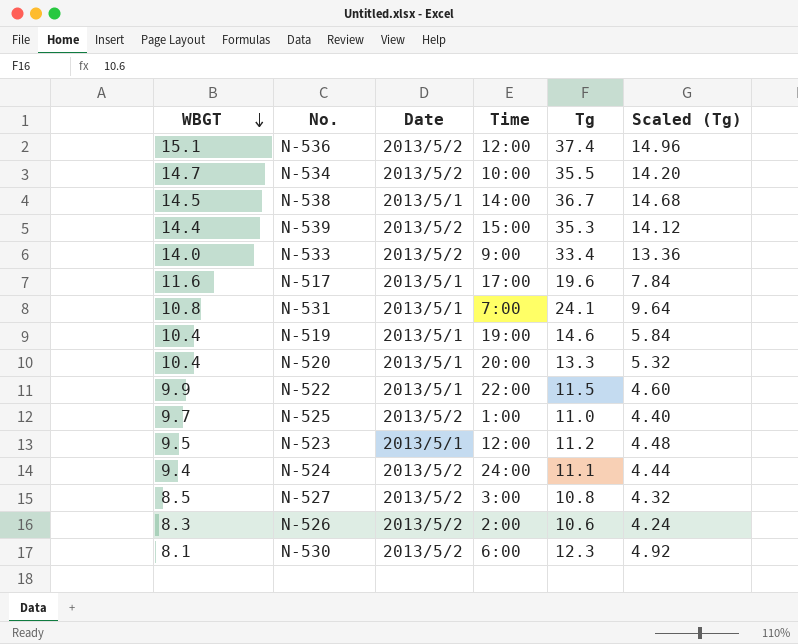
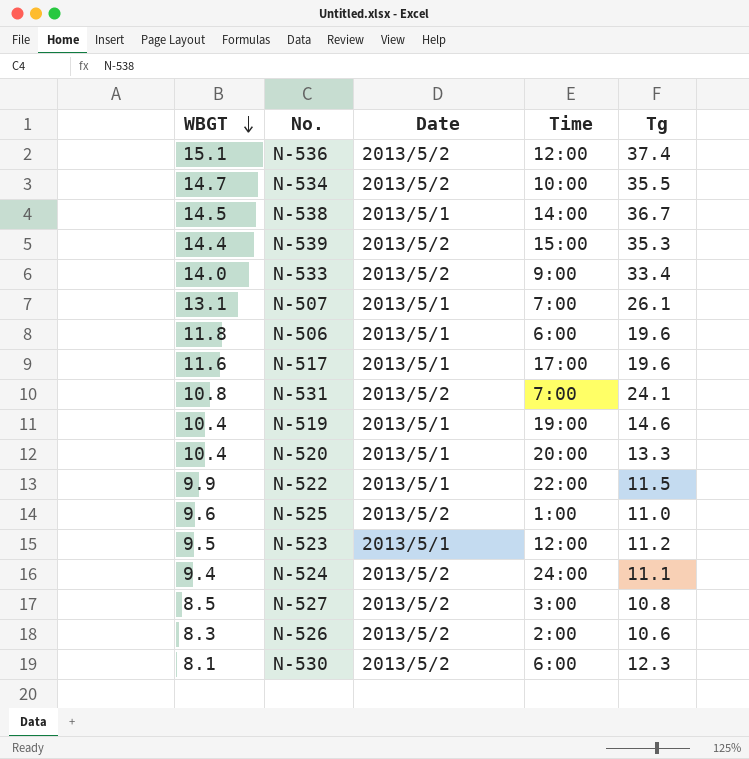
column Scaled (Tg) | formula: [Tg] * 0.4 -> none
row N-507: none -> 13.1 | 2013/5/1 | 7:00 | 26.1
row N-506: none -> 11.8 | 2013/5/1 | 6:00 | 19.6
N-531 | Date: 2013/5/1 -> 2013/5/2
N-525 | WBGT: 9.7 -> 9.6

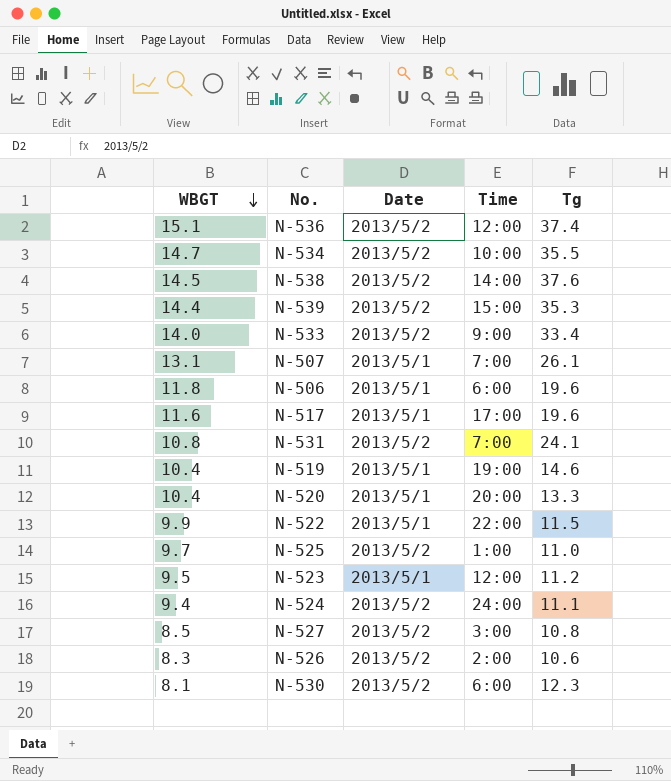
N-538 | Date: 2013/5/1 -> 2013/5/2
N-538 | Tg: 36.7 -> 37.6
N-525 | WBGT: 9.6 -> 9.7

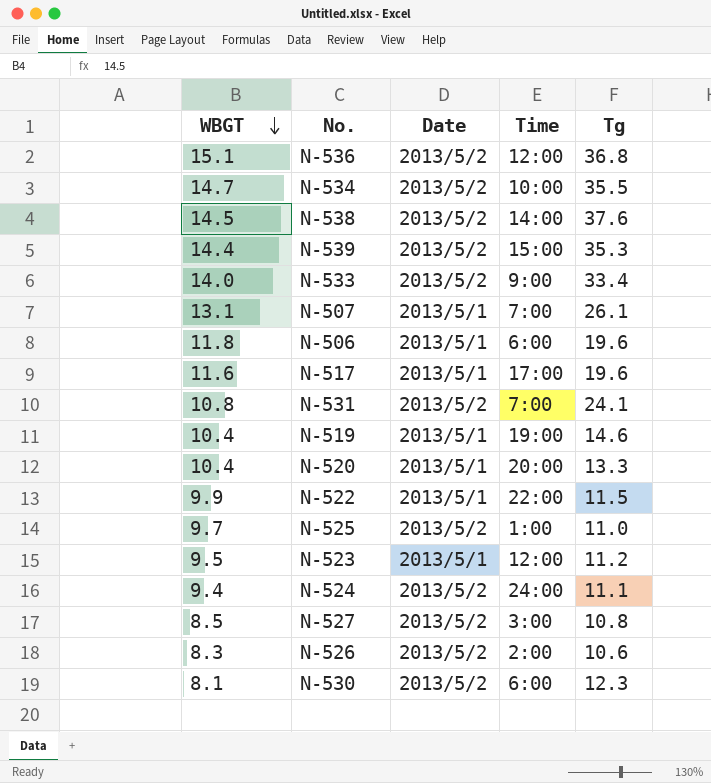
N-536 | Tg: 37.4 -> 36.8

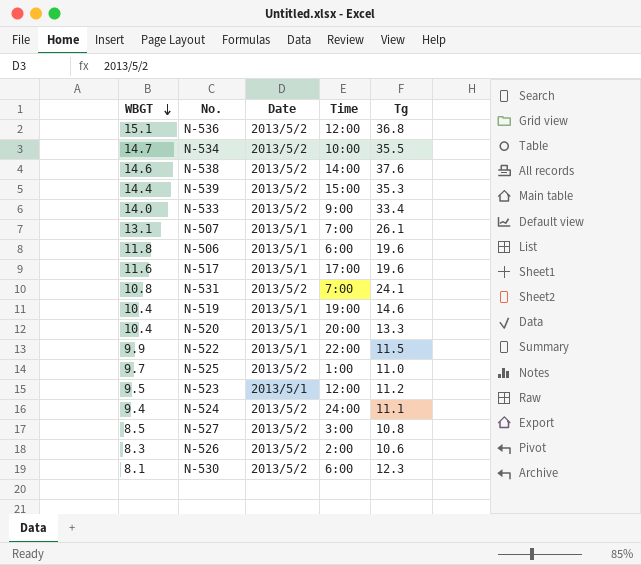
N-538 | WBGT: 14.5 -> 14.6

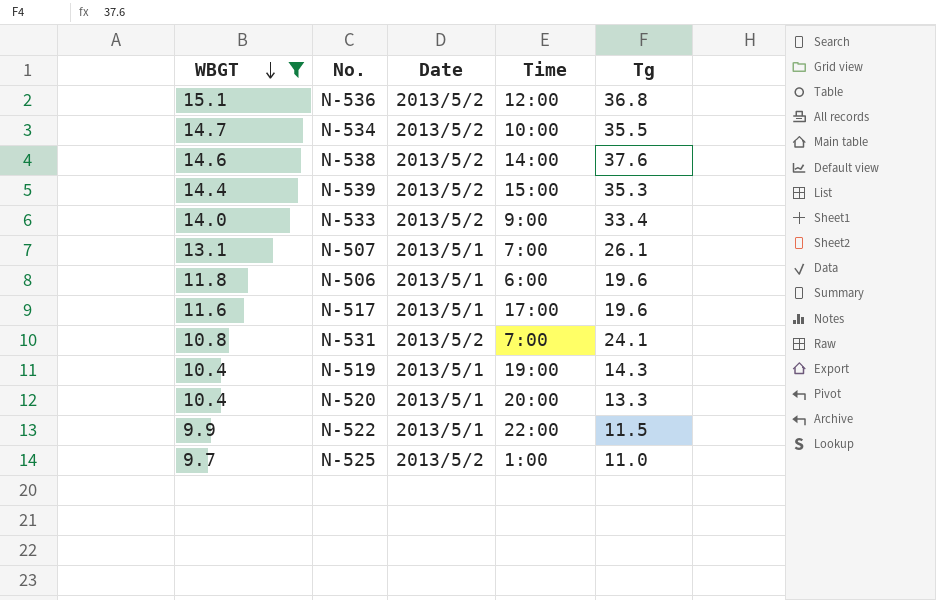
filter: none -> WBGT >= 9.7
N-519 | Tg: 14.6 -> 14.3

